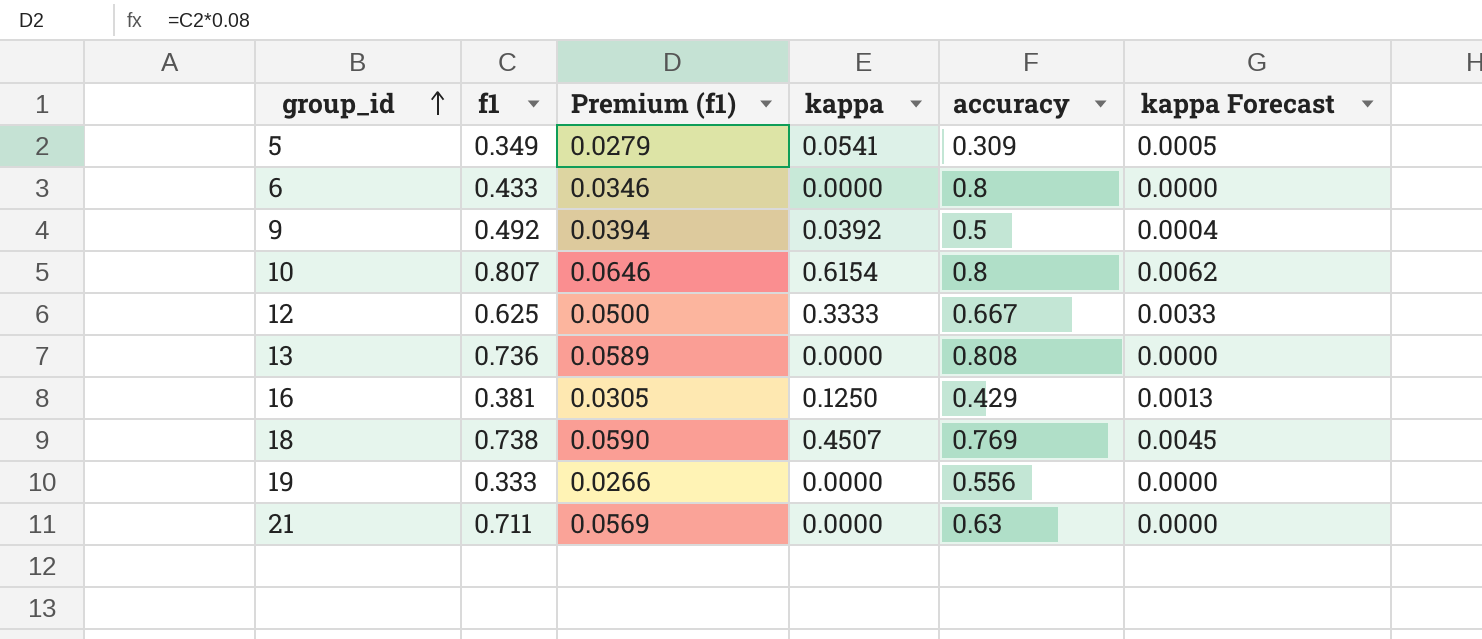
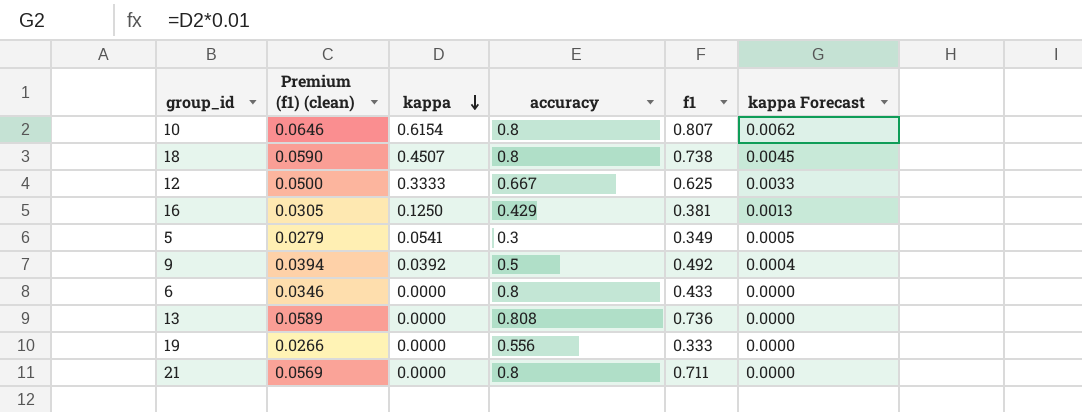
row order: group_id ascending -> kappa descending
column name: Premium (f1) -> Premium (f1) (clean)
column f1 | position: 2 -> 5
18 | accuracy: 0.769 -> 0.8
5 | accuracy: 0.309 -> 0.3
21 | accuracy: 0.63 -> 0.8

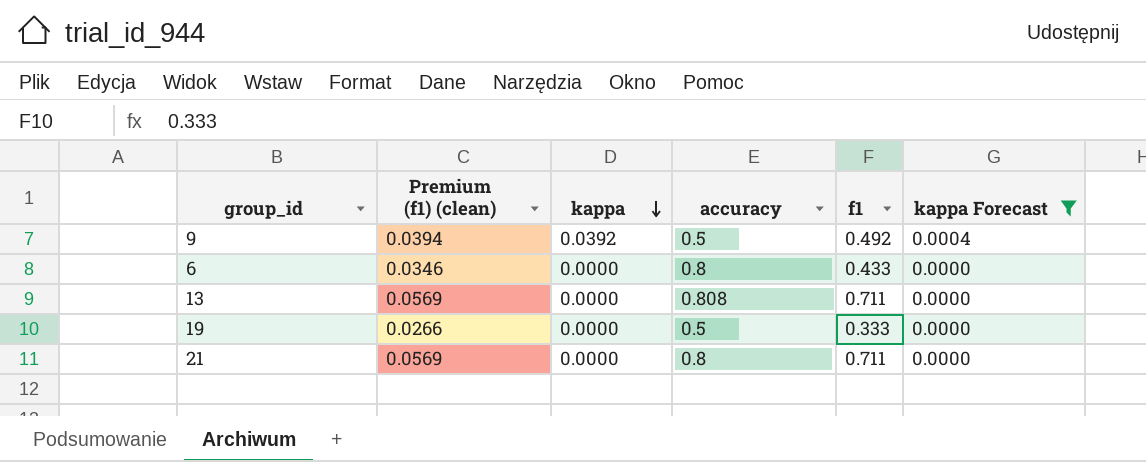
filter: none -> kappa Forecast <= 0.0004
13 | Premium (f1) (clean): 0.0589 -> 0.0569
13 | f1: 0.736 -> 0.711
19 | accuracy: 0.556 -> 0.5

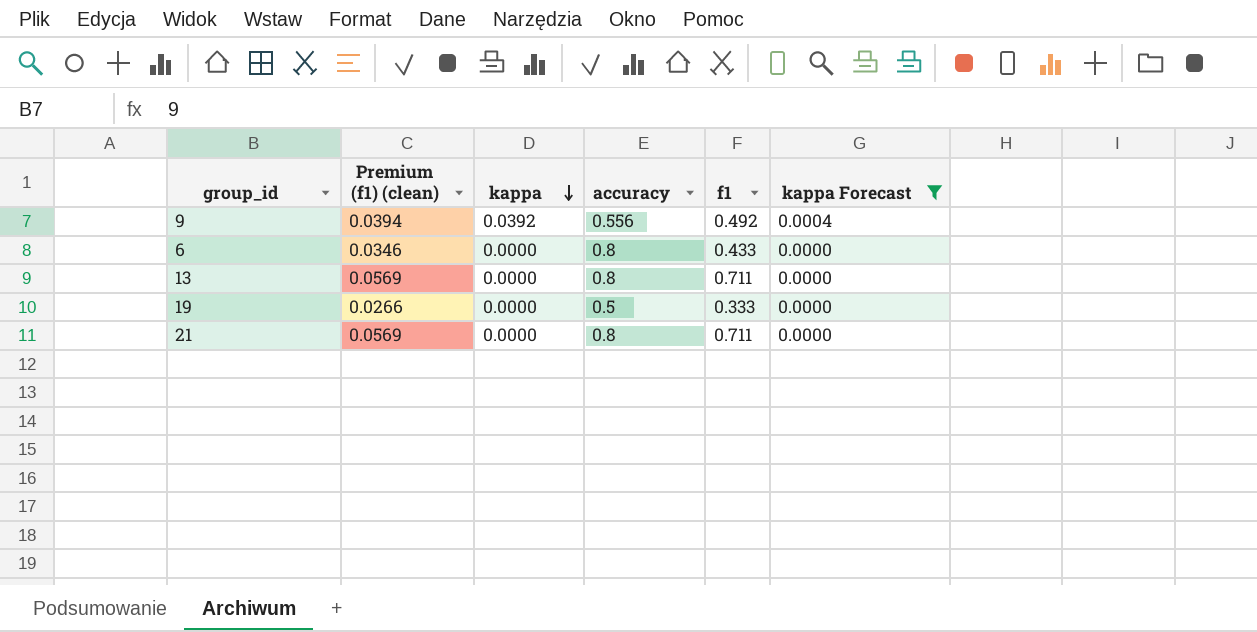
9 | accuracy: 0.5 -> 0.556
13 | accuracy: 0.808 -> 0.8

